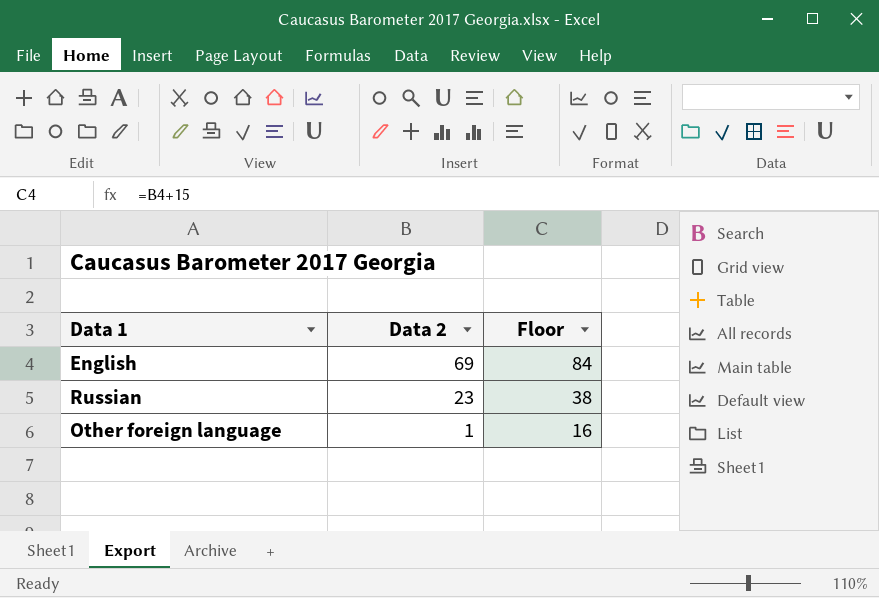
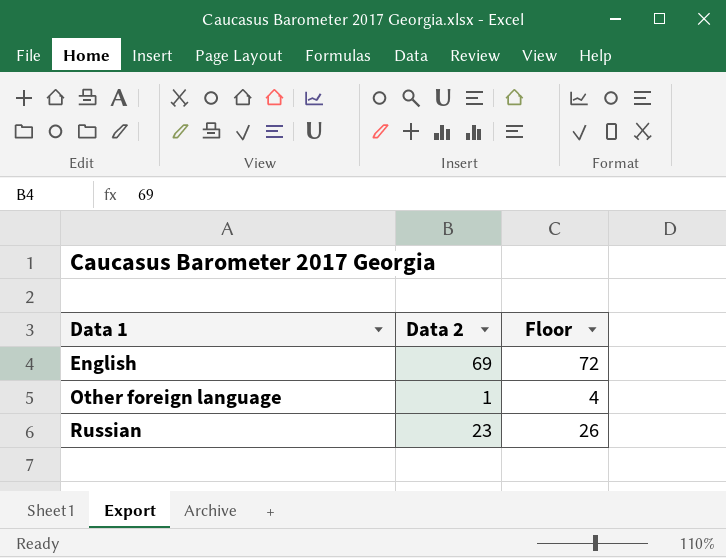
row order: Data 2 descending -> Data 1 ascending
column Floor | formula: [Data 2] + 15 -> [Data 2] + 3

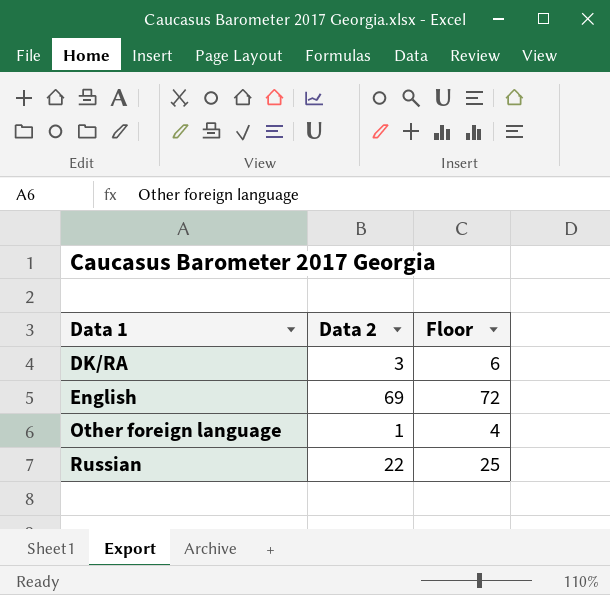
row DK/RA: none -> 3 | 6
Russian | Data 2: 23 -> 22
Russian | Floor: 26 -> 25

